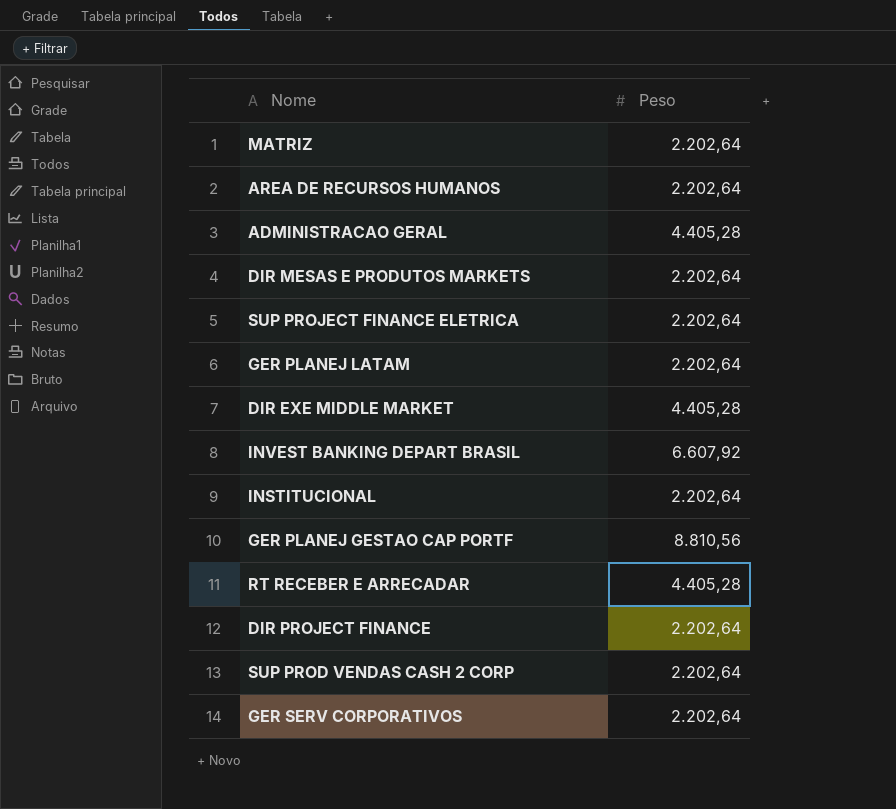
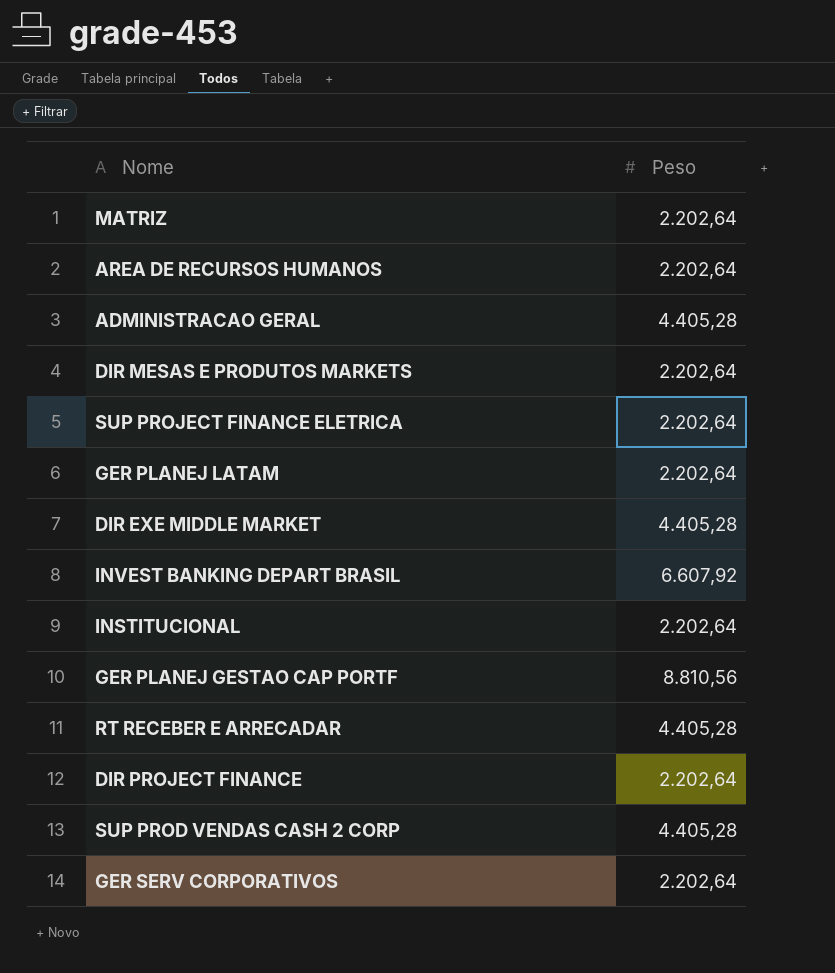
SUP PROD VENDAS CASH 2 CORP | Peso: 2.202,64 -> 4.405,28

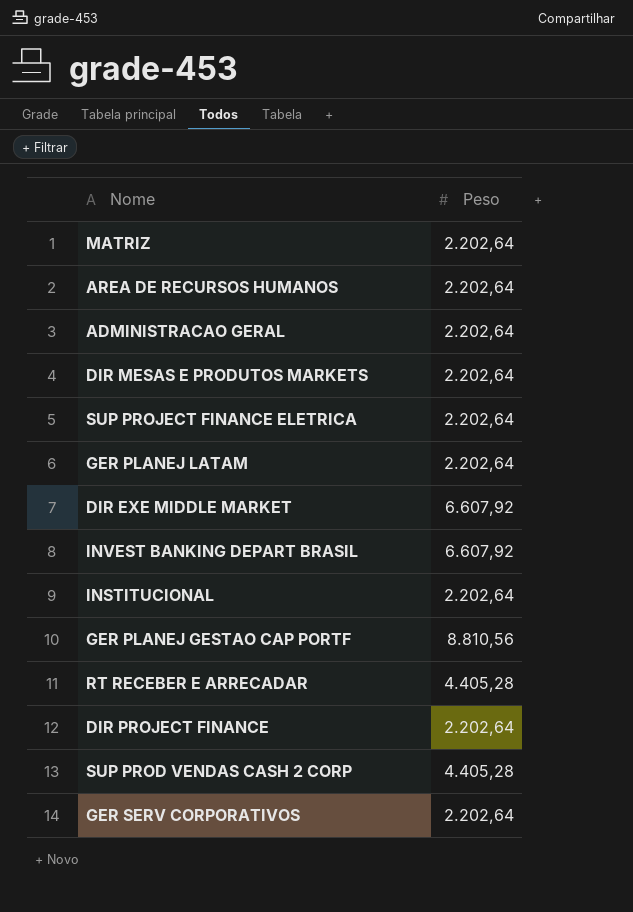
ADMINISTRACAO GERAL | Peso: 4.405,28 -> 2.202,64
DIR EXE MIDDLE MARKET | Peso: 4.405,28 -> 6.607,92

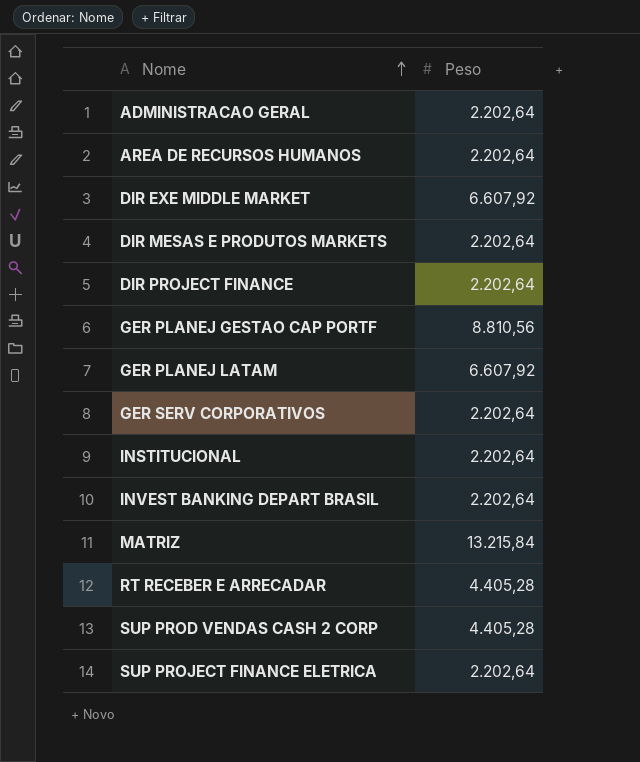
row order: none -> Nome ascending
GER PLANEJ LATAM | Peso: 2.202,64 -> 6.607,92
INVEST BANKING DEPART BRASIL | Peso: 6.607,92 -> 2.202,64
MATRIZ | Peso: 2.202,64 -> 13.215,84

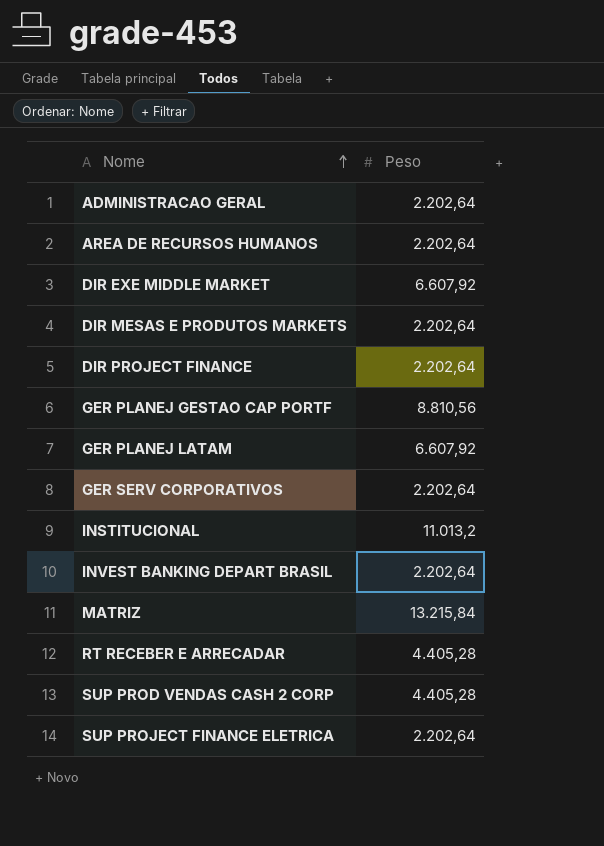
INSTITUCIONAL | Peso: 2.202,64 -> 11.013,2

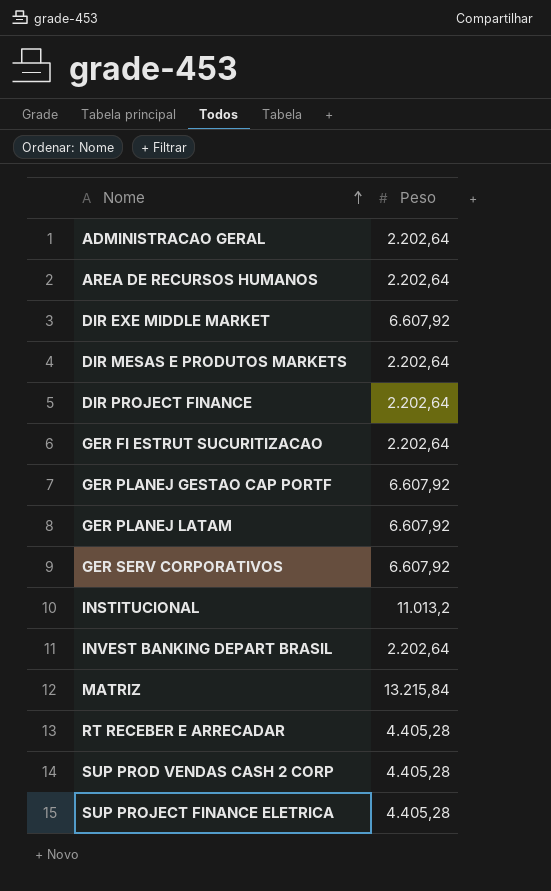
row GER FI ESTRUT SUCURITIZACAO: none -> 2.202,64
GER PLANEJ GESTAO CAP PORTF | Peso: 8.810,56 -> 6.607,92
GER SERV CORPORATIVOS | Peso: 2.202,64 -> 6.607,92
SUP PROJECT FINANCE ELETRICA | Peso: 2.202,64 -> 4.405,28

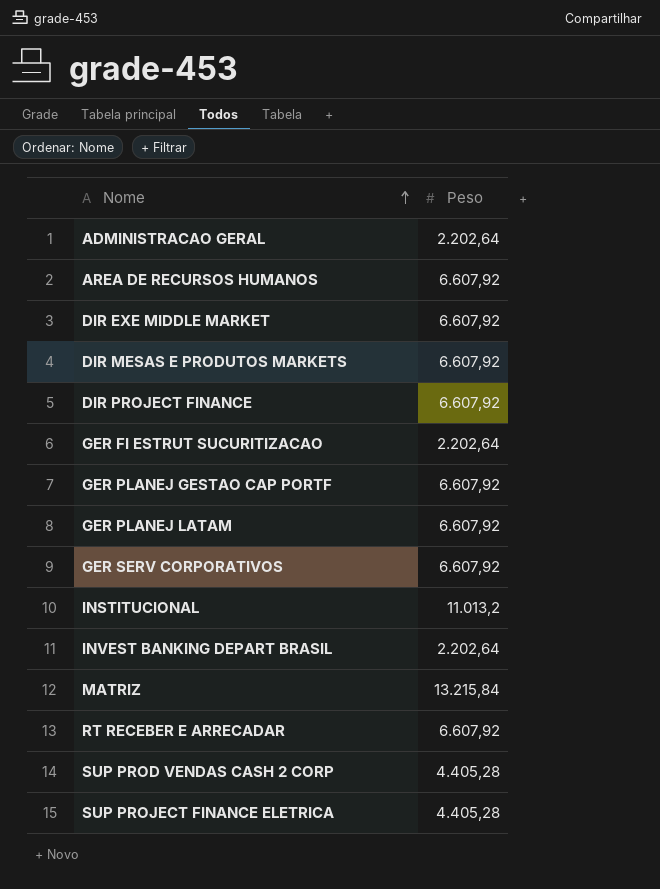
AREA DE RECURSOS HUMANOS | Peso: 2.202,64 -> 6.607,92
DIR MESAS E PRODUTOS MARKETS | Peso: 2.202,64 -> 6.607,92
DIR PROJECT FINANCE | Peso: 2.202,64 -> 6.607,92
RT RECEBER E ARRECADAR | Peso: 4.405,28 -> 6.607,92

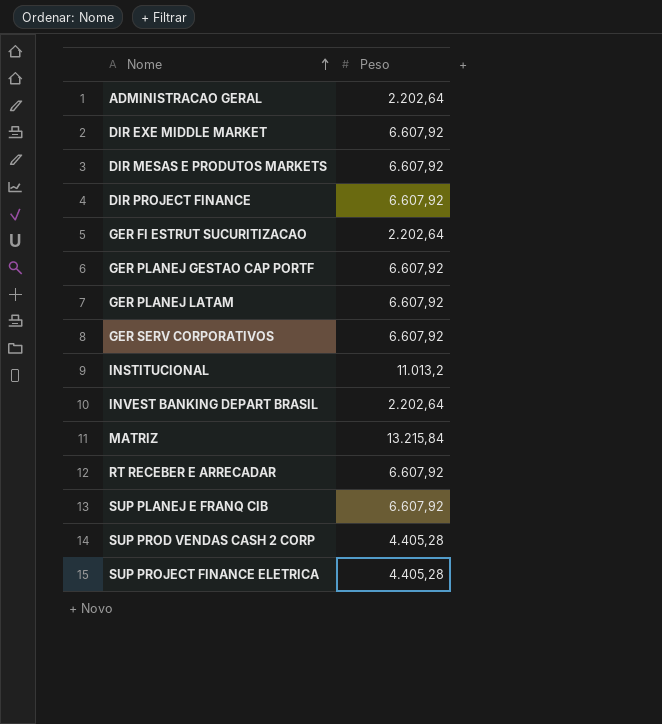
row AREA DE RECURSOS HUMANOS: 6.607,92 -> none
row SUP PLANEJ E FRANQ CIB: none -> 6.607,92

